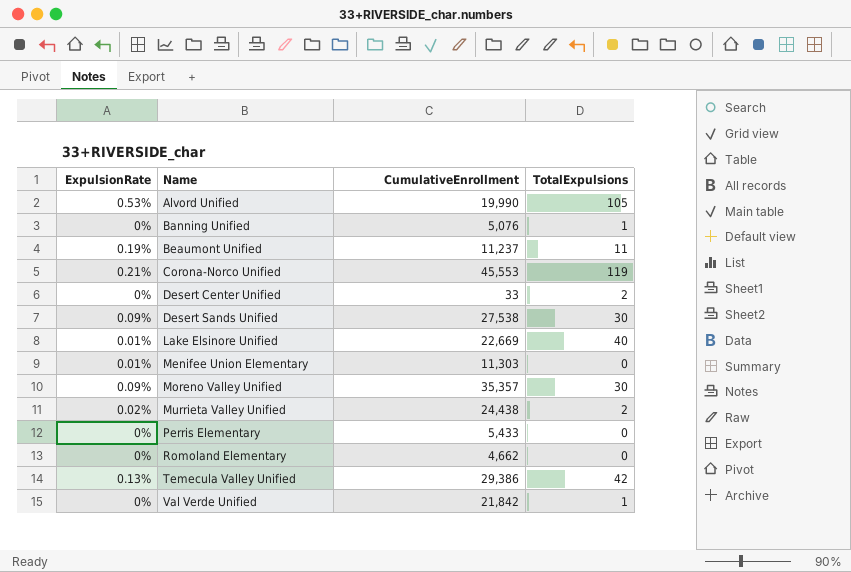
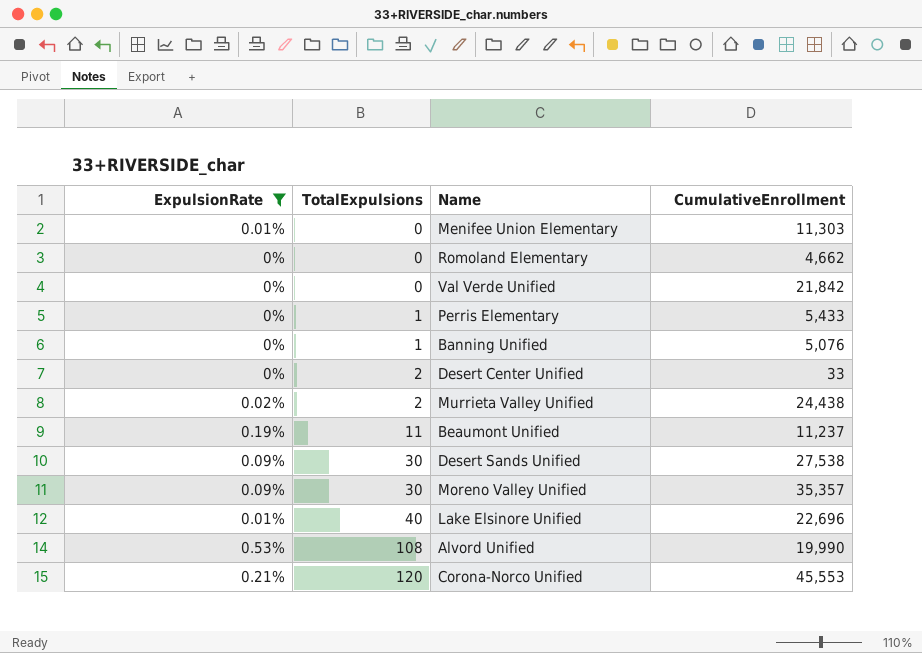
filter: none -> ExpulsionRate != 0.13%
row order: Name ascending -> TotalExpulsions ascending
column TotalExpulsions | position: 4 -> 2
Val Verde Unified | TotalExpulsions: 1 -> 0
Perris Elementary | TotalExpulsions: 0 -> 1
Lake Elsinore Unified | CumulativeEnrollment: 22,669 -> 22,696
Alvord Unified | TotalExpulsions: 105 -> 108
Corona-Norco Unified | TotalExpulsions: 119 -> 120

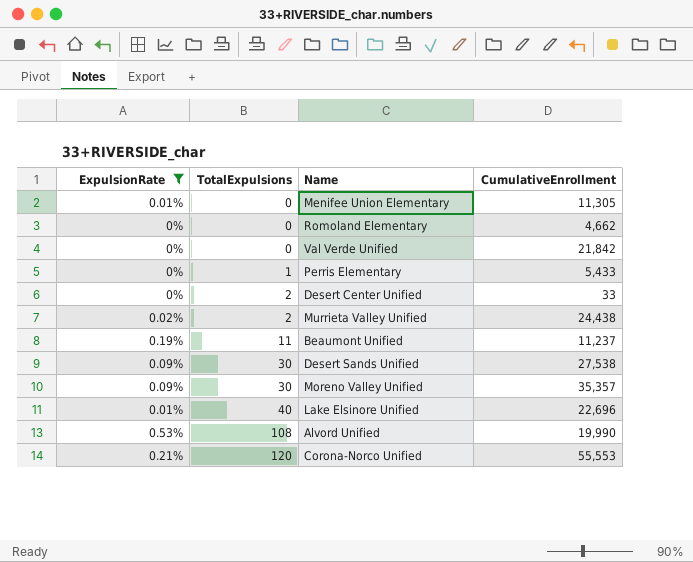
row Banning Unified: 0% | 1 | 5,076 -> none
Menifee Union Elementary | CumulativeEnrollment: 11,303 -> 11,305
Corona-Norco Unified | CumulativeEnrollment: 45,553 -> 55,553

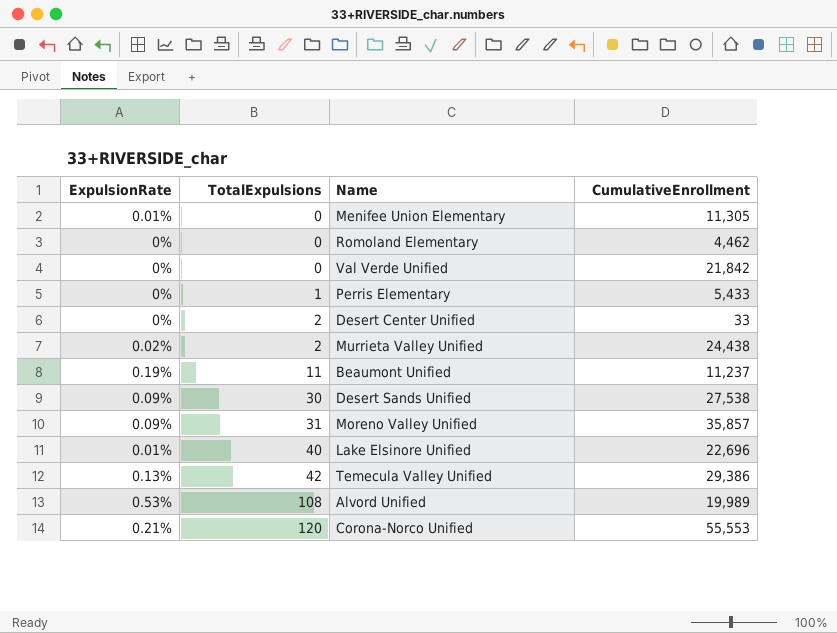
filter: ExpulsionRate != 0.13% -> none
Romoland Elementary | CumulativeEnrollment: 4,662 -> 4,462
Moreno Valley Unified | TotalExpulsions: 30 -> 31
Moreno Valley Unified | CumulativeEnrollment: 35,357 -> 35,857
Alvord Unified | CumulativeEnrollment: 19,990 -> 19,989

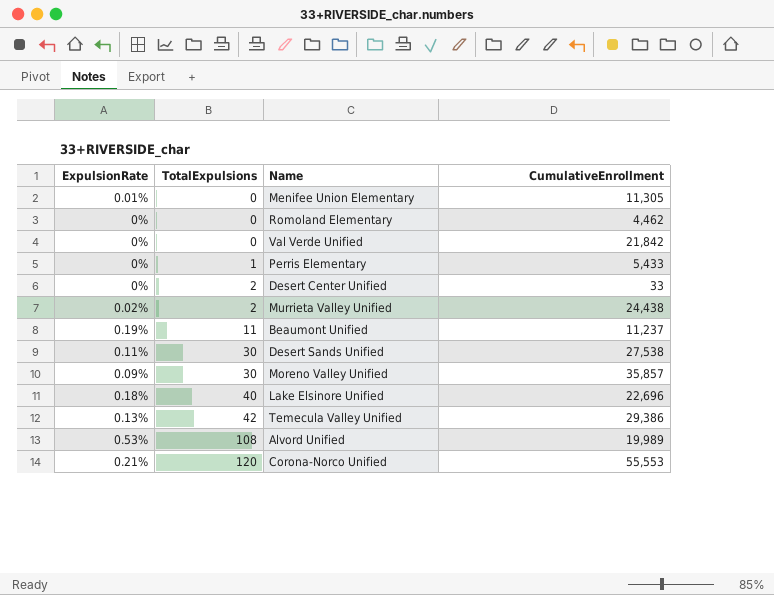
Desert Sands Unified | ExpulsionRate: 0.09% -> 0.11%
Moreno Valley Unified | TotalExpulsions: 31 -> 30
Lake Elsinore Unified | ExpulsionRate: 0.01% -> 0.18%

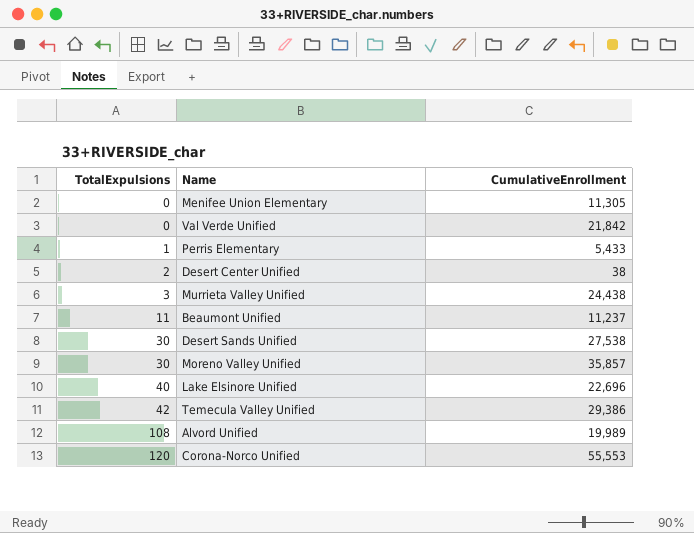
column ExpulsionRate | position: 1 -> none
row Romoland Elementary: 0% | 0 | 4,462 -> none
Desert Center Unified | CumulativeEnrollment: 33 -> 38
Murrieta Valley Unified | TotalExpulsions: 2 -> 3

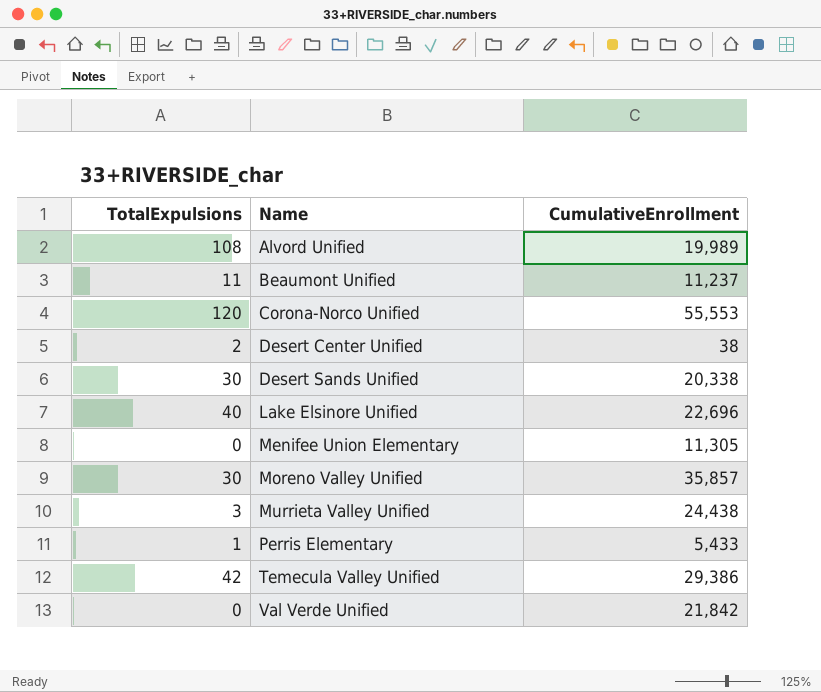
row order: TotalExpulsions ascending -> Name ascending
Desert Sands Unified | CumulativeEnrollment: 27,538 -> 20,338

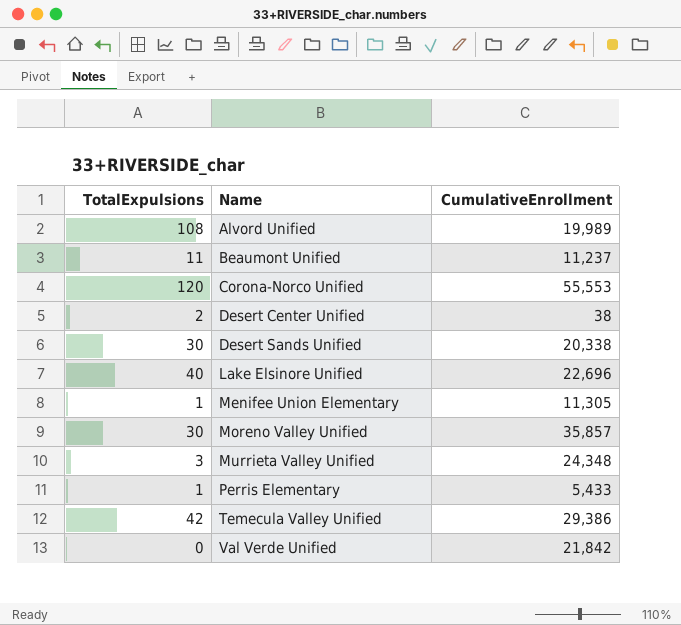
Menifee Union Elementary | TotalExpulsions: 0 -> 1
Murrieta Valley Unified | CumulativeEnrollment: 24,438 -> 24,348

